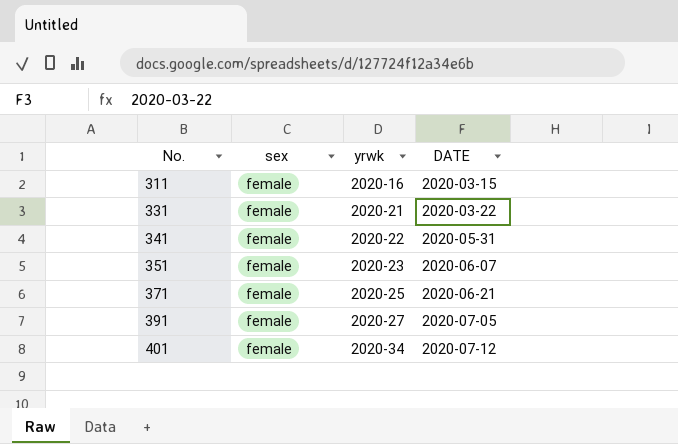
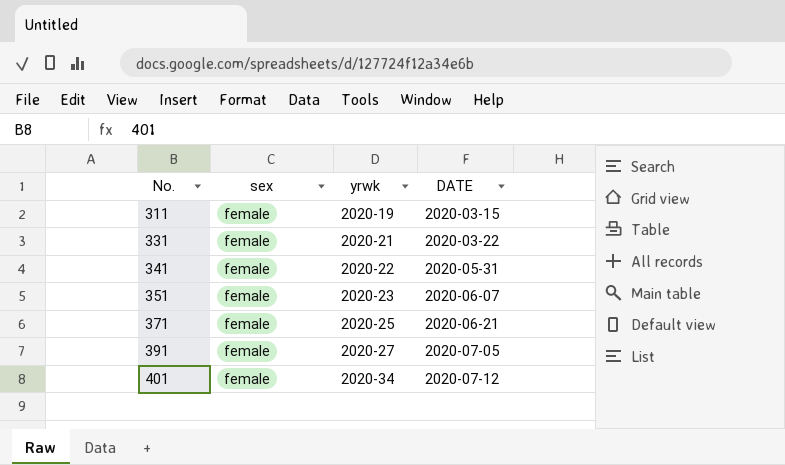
311 | yrwk: 2020-16 -> 2020-19

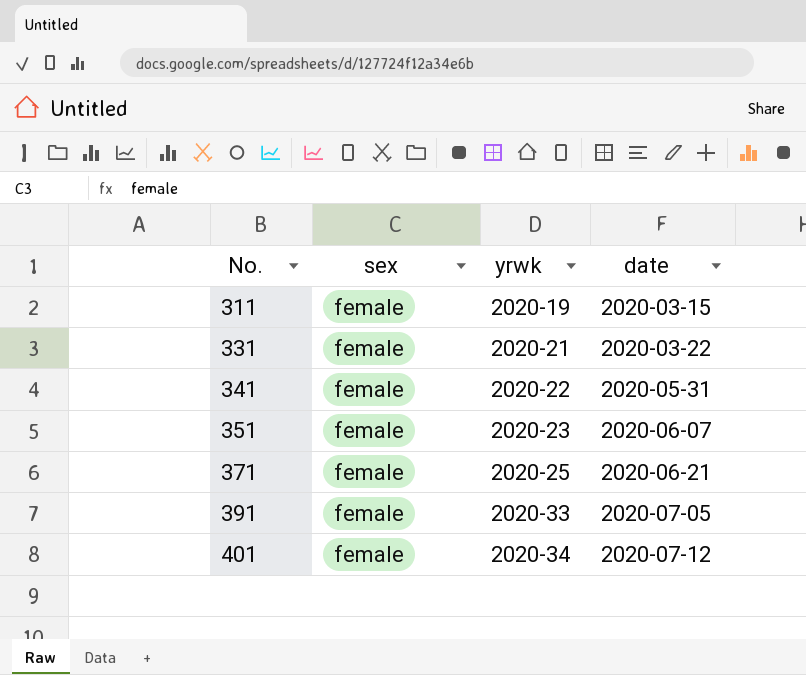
column name: DATE -> date
391 | yrwk: 2020-27 -> 2020-33

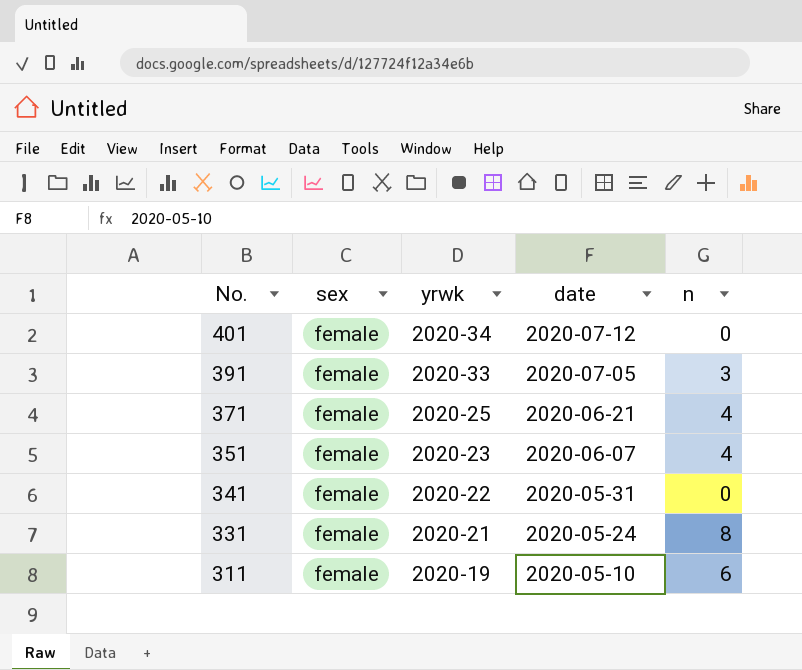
row order: No. ascending -> No. descending
column n | position: none -> 5
331 | date: 2020-03-22 -> 2020-05-24
311 | date: 2020-03-15 -> 2020-05-10

